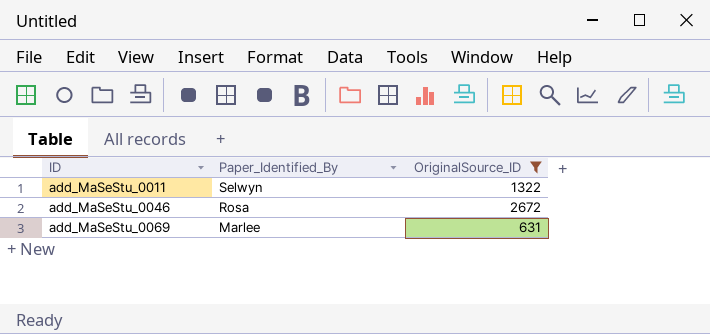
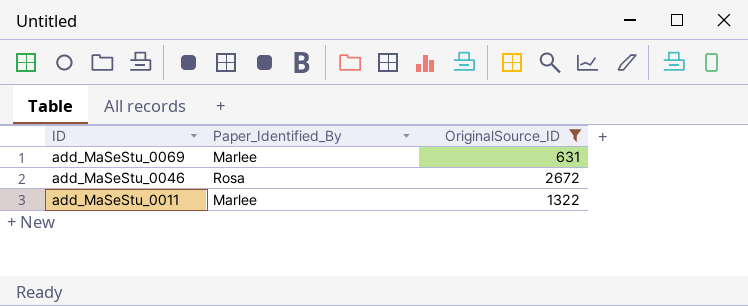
row order: ID ascending -> ID descending
add_MaSeStu_0011 | Paper_Identified_By: Selwyn -> Marlee

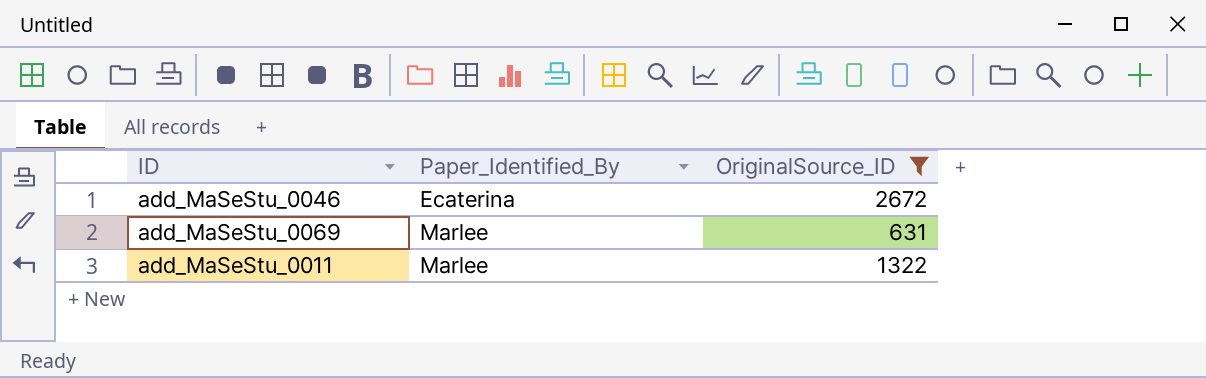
row order: ID descending -> Paper_Identified_By ascending
add_MaSeStu_0046 | Paper_Identified_By: Rosa -> Ecaterina

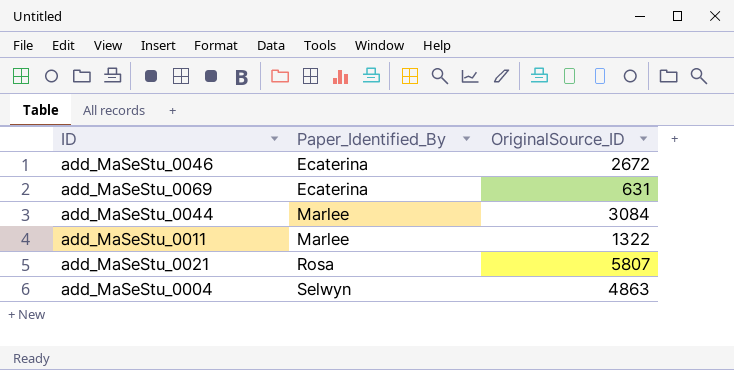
filter: OriginalSource_ID <= 2672 -> none
add_MaSeStu_0069 | Paper_Identified_By: Marlee -> Ecaterina

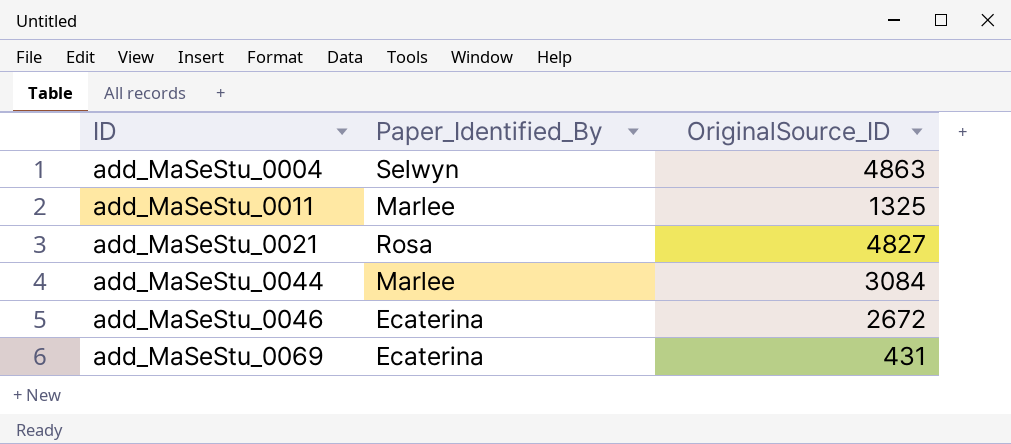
row order: Paper_Identified_By ascending -> ID ascending
add_MaSeStu_0011 | OriginalSource_ID: 1322 -> 1325
add_MaSeStu_0021 | OriginalSource_ID: 5807 -> 4827
add_MaSeStu_0069 | OriginalSource_ID: 631 -> 431

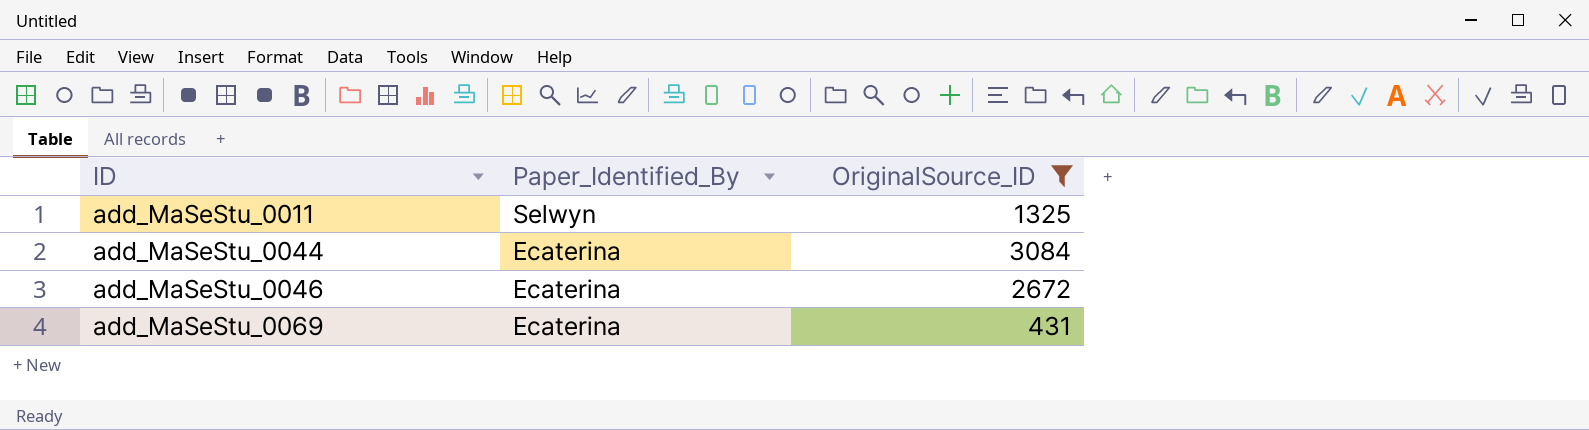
filter: none -> OriginalSource_ID <= 3084
add_MaSeStu_0011 | Paper_Identified_By: Marlee -> Selwyn
add_MaSeStu_0044 | Paper_Identified_By: Marlee -> Ecaterina

